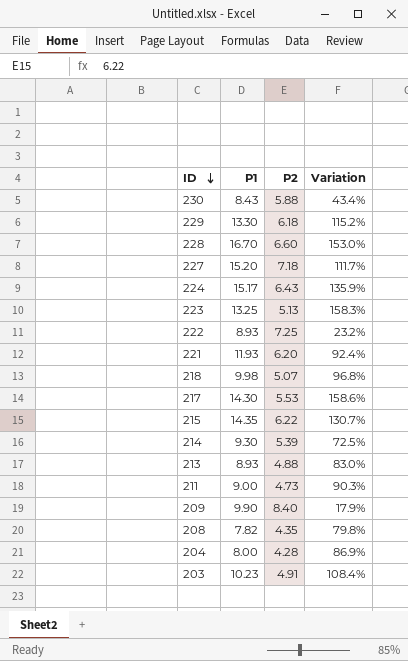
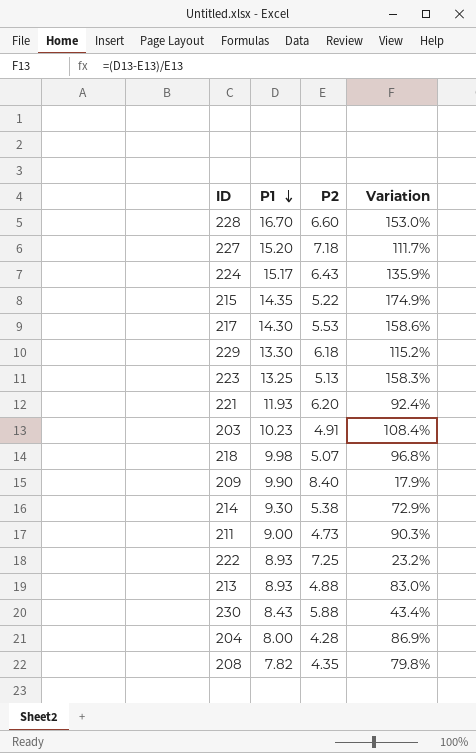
row order: ID descending -> P1 descending
215 | P2: 6.22 -> 5.22
215 | Variation: 130.7% -> 174.9%
214 | P2: 5.39 -> 5.38
214 | Variation: 72.5% -> 72.9%

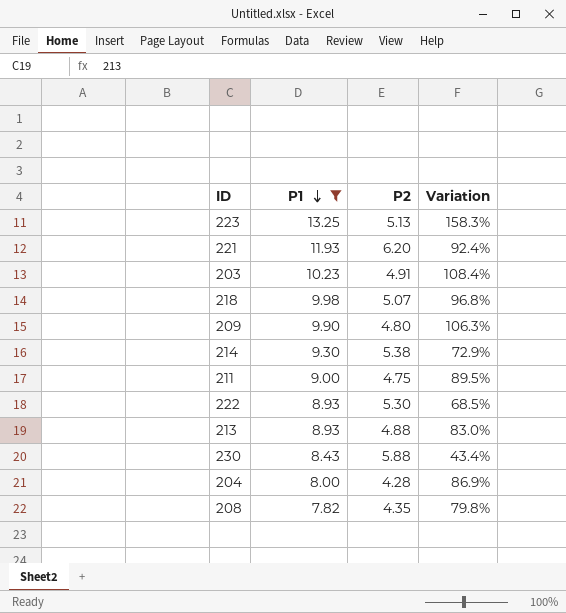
filter: none -> P1 <= 13.25
209 | P2: 8.40 -> 4.80
209 | Variation: 17.9% -> 106.3%
211 | P2: 4.73 -> 4.75
211 | Variation: 90.3% -> 89.5%
222 | P2: 7.25 -> 5.30
222 | Variation: 23.2% -> 68.5%

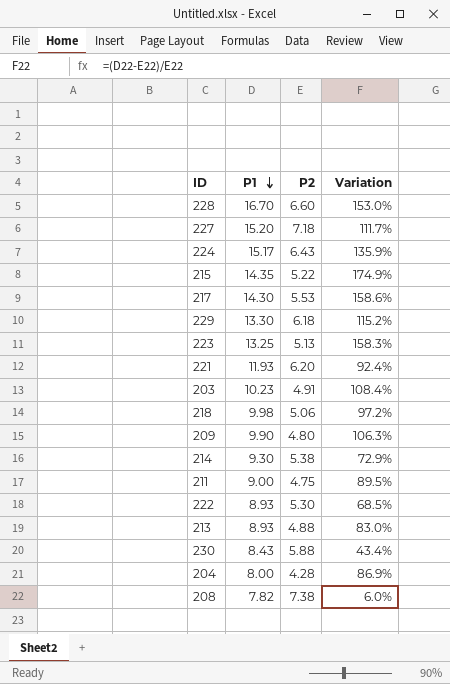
filter: P1 <= 13.25 -> none
218 | P2: 5.07 -> 5.06
218 | Variation: 96.8% -> 97.2%
208 | P2: 4.35 -> 7.38
208 | Variation: 79.8% -> 6.0%

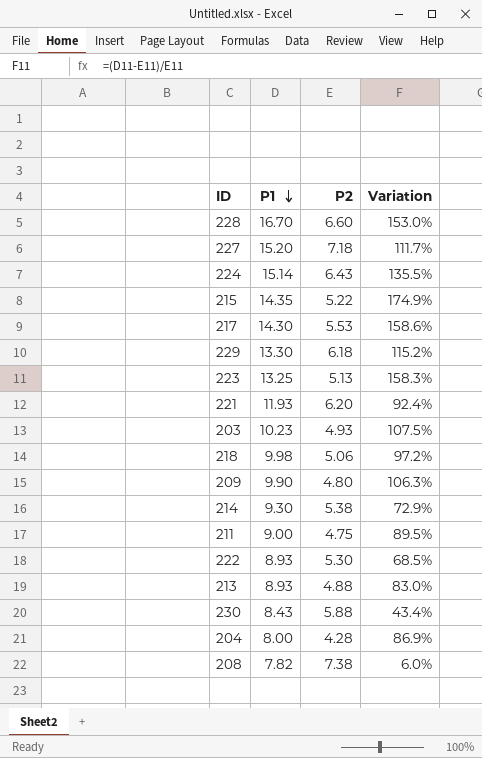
224 | P1: 15.17 -> 15.14
224 | Variation: 135.9% -> 135.5%
203 | P2: 4.91 -> 4.93
203 | Variation: 108.4% -> 107.5%

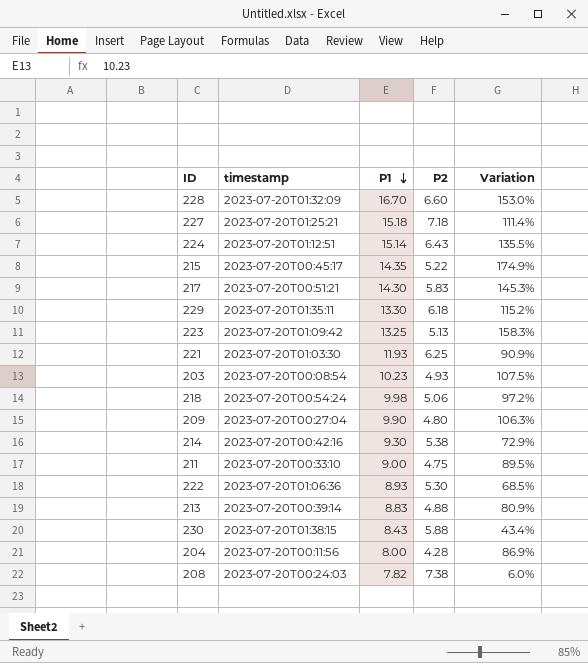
column timestamp | position: none -> 2
227 | P1: 15.20 -> 15.18
227 | Variation: 111.7% -> 111.4%
217 | P2: 5.53 -> 5.83
217 | Variation: 158.6% -> 145.3%
221 | P2: 6.20 -> 6.25
221 | Variation: 92.4% -> 90.9%
213 | P1: 8.93 -> 8.83
213 | Variation: 83.0% -> 80.9%

